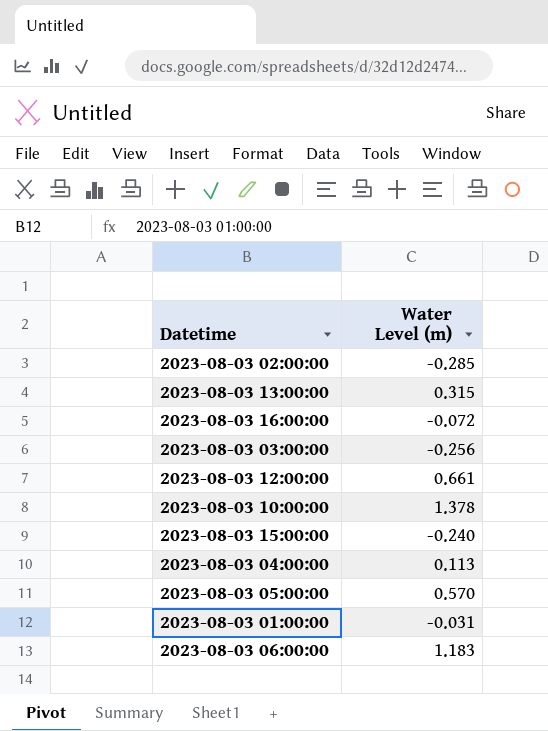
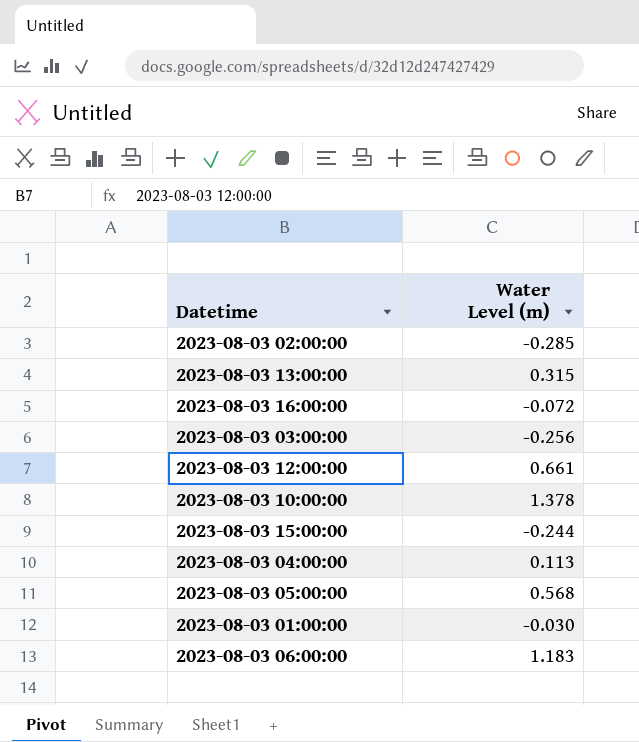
2023-08-03 15:00:00 | Water Level (m): -0.240 -> -0.244
2023-08-03 05:00:00 | Water Level (m): 0.570 -> 0.568
2023-08-03 01:00:00 | Water Level (m): -0.031 -> -0.030

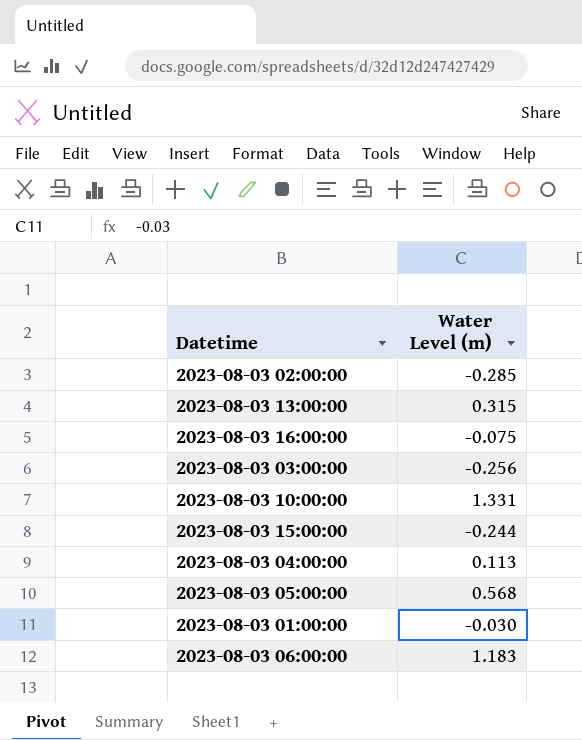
row 2023-08-03 12:00:00: 0.661 -> none
2023-08-03 16:00:00 | Water Level (m): -0.072 -> -0.075
2023-08-03 10:00:00 | Water Level (m): 1.378 -> 1.331

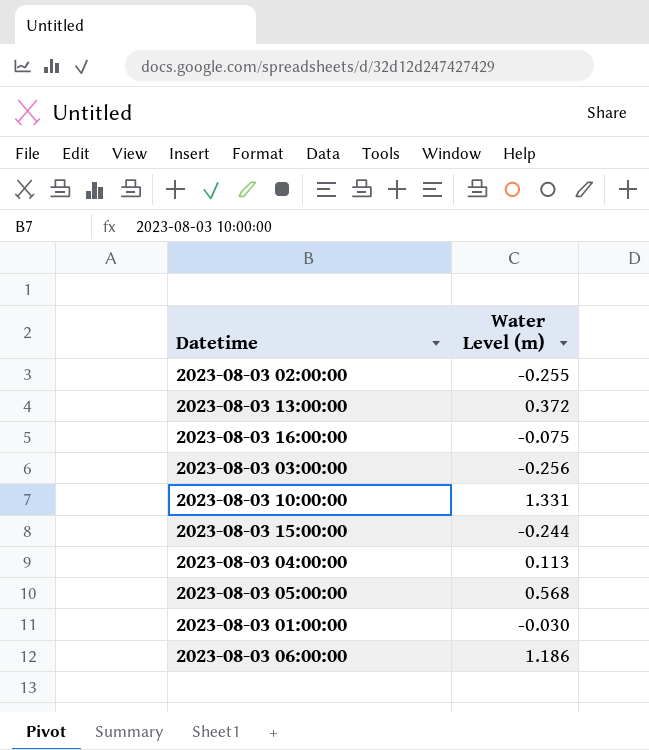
2023-08-03 02:00:00 | Water Level (m): -0.285 -> -0.255
2023-08-03 13:00:00 | Water Level (m): 0.315 -> 0.372
2023-08-03 06:00:00 | Water Level (m): 1.183 -> 1.186

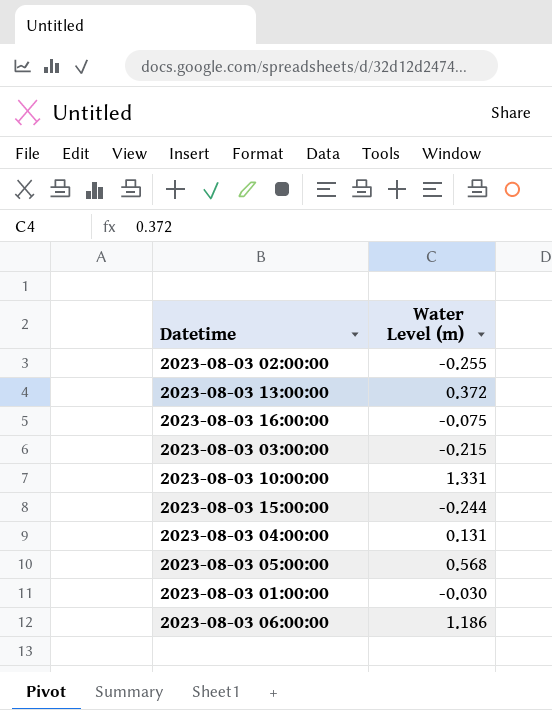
2023-08-03 03:00:00 | Water Level (m): -0.256 -> -0.215
2023-08-03 04:00:00 | Water Level (m): 0.113 -> 0.131

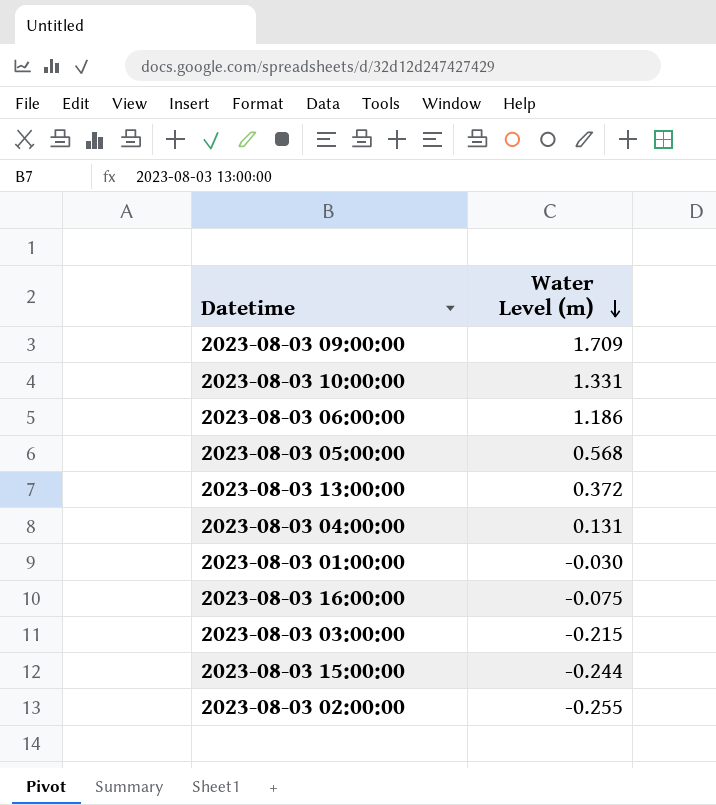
row order: none -> Water Level (m) descending
row 2023-08-03 09:00:00: none -> 1.709

